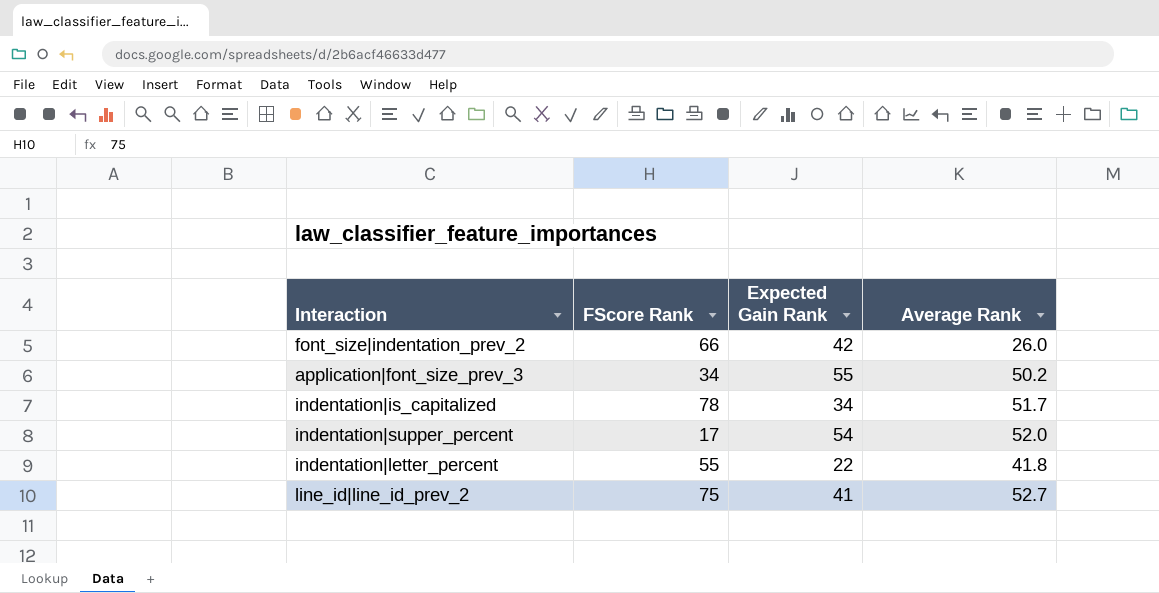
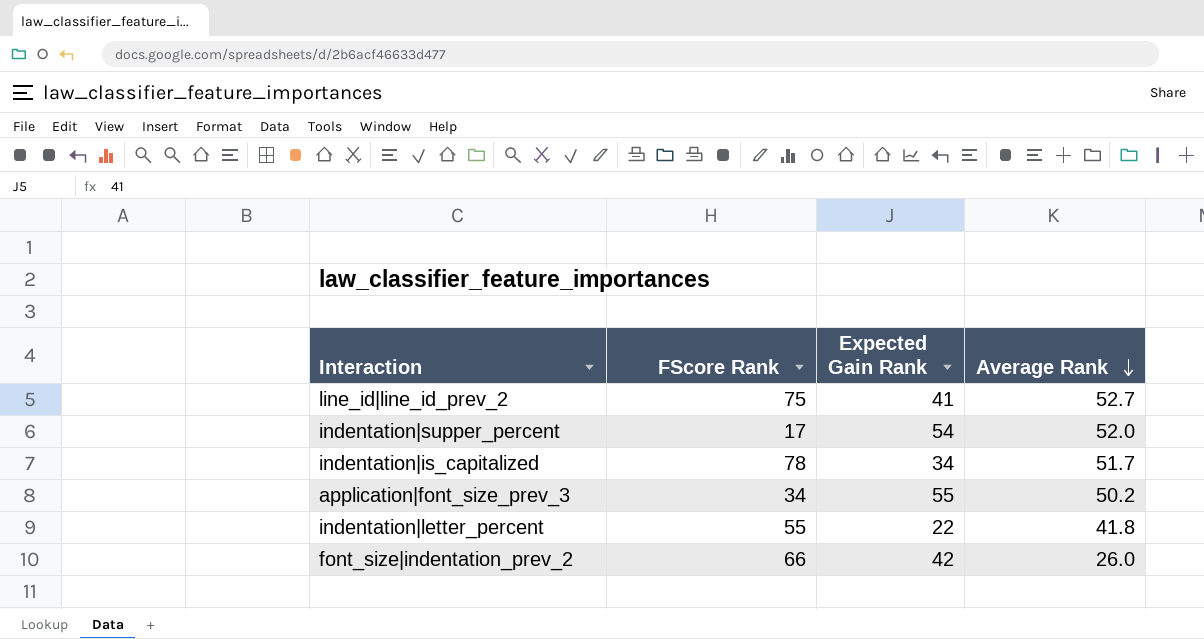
row order: none -> Average Rank descending

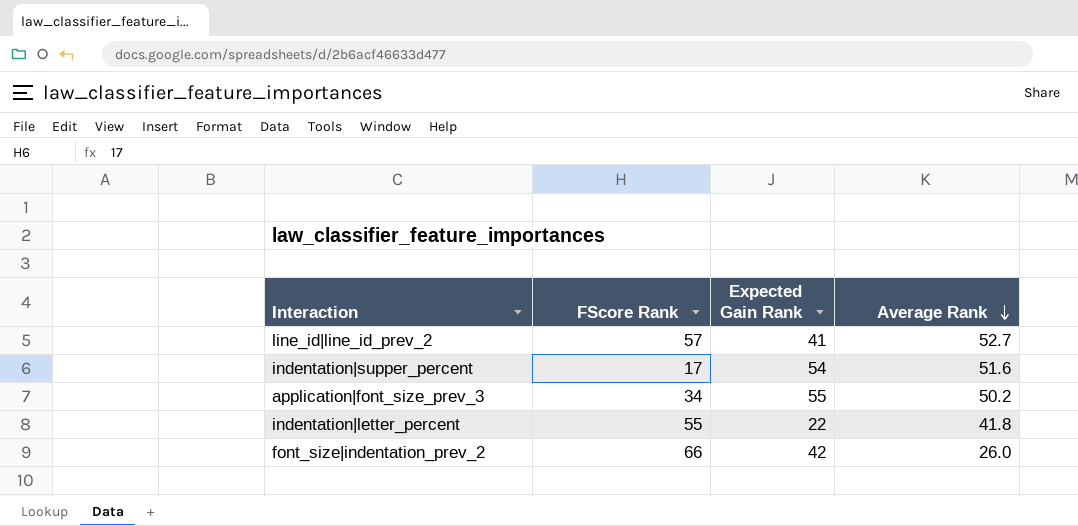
row indentation|is_capitalized: 78 | 34 | 51.7 -> none
line_id|line_id_prev_2 | FScore Rank: 75 -> 57
indentation|supper_percent | Average Rank: 52.0 -> 51.6

